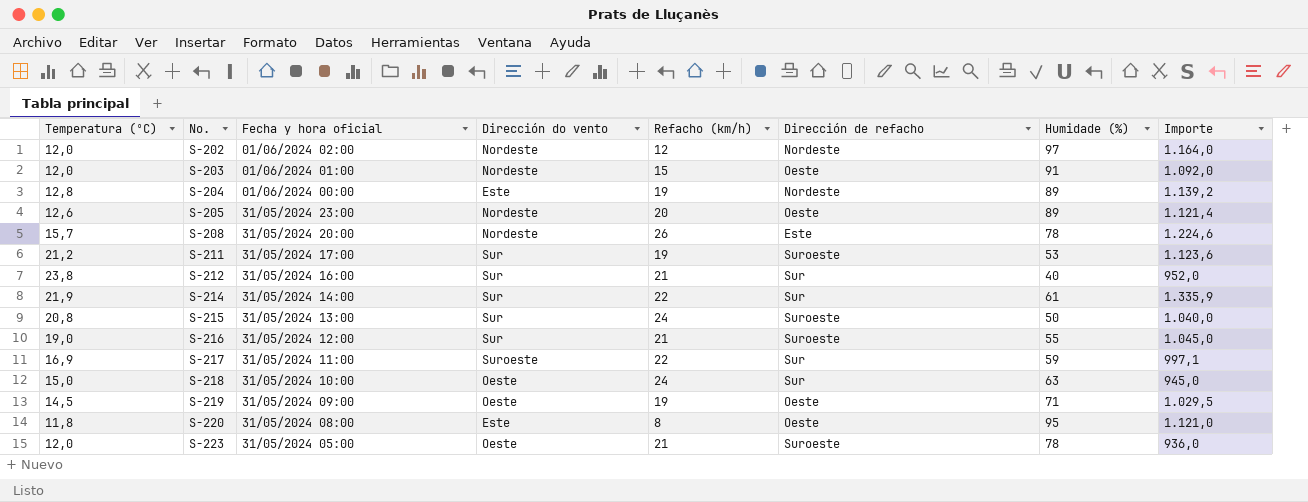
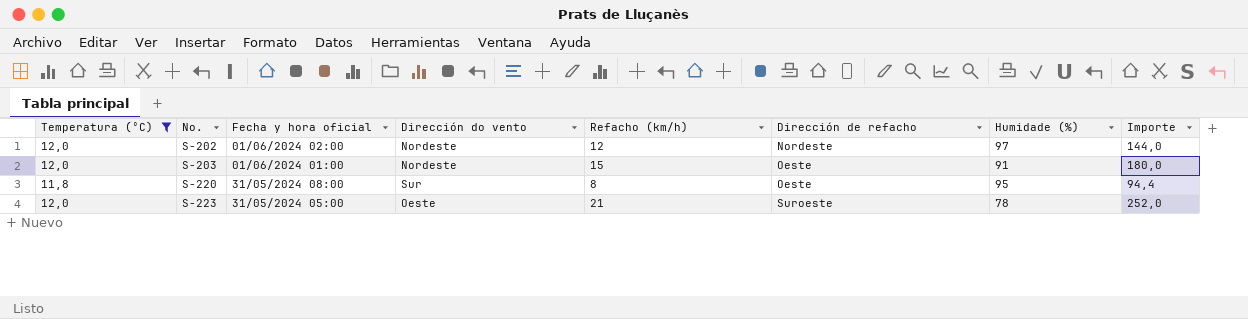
filter: none -> Temperatura (ºC) <= 12,0
column Importe | formula: [Temperatura (ºC)] * [Humidade (%)] -> [Temperatura (ºC)] * [Refacho (km/h)]
S-220 | Dirección do vento: Este -> Sur

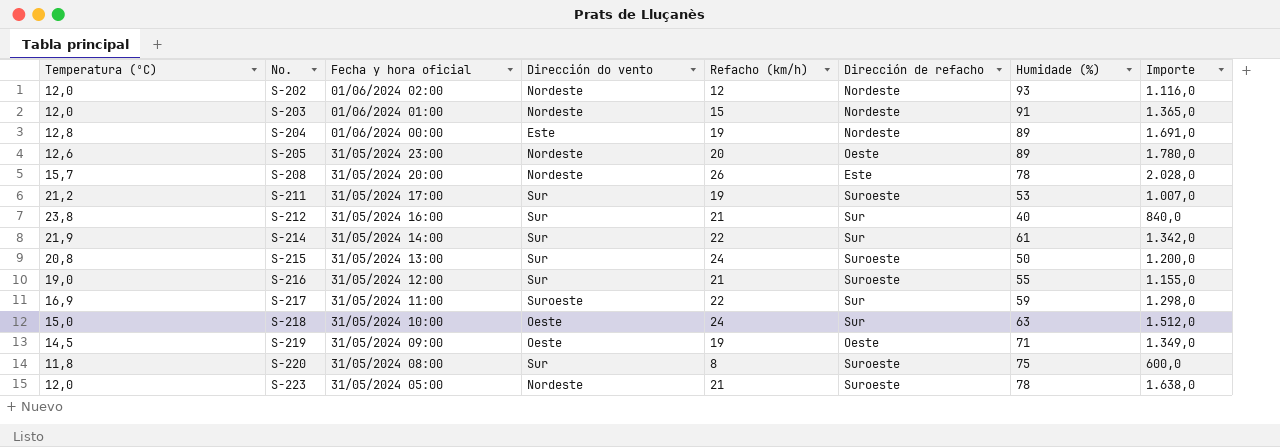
filter: Temperatura (ºC) <= 12,0 -> none
column Importe | formula: [Temperatura (ºC)] * [Refacho (km/h)] -> [Refacho (km/h)] * [Humidade (%)]
S-202 | Humidade (%): 97 -> 93
S-203 | Dirección de refacho: Oeste -> Nordeste
S-220 | Dirección de refacho: Oeste -> Suroeste
S-220 | Humidade (%): 95 -> 75
S-223 | Dirección do vento: Oeste -> Nordeste

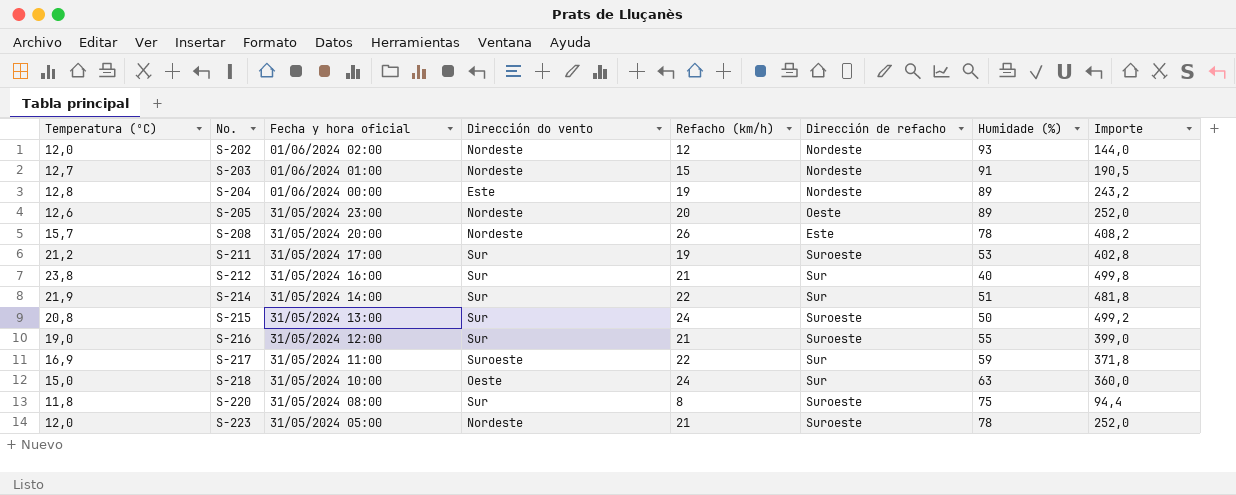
column Importe | formula: [Refacho (km/h)] * [Humidade (%)] -> [Temperatura (ºC)] * [Refacho (km/h)]
row S-219: 14,5 | 31/05/2024 09:00 | Oeste | 19 | Oeste | 71 | 1.349,0 -> none
S-203 | Temperatura (ºC): 12,0 -> 12,7
S-214 | Humidade (%): 61 -> 51

